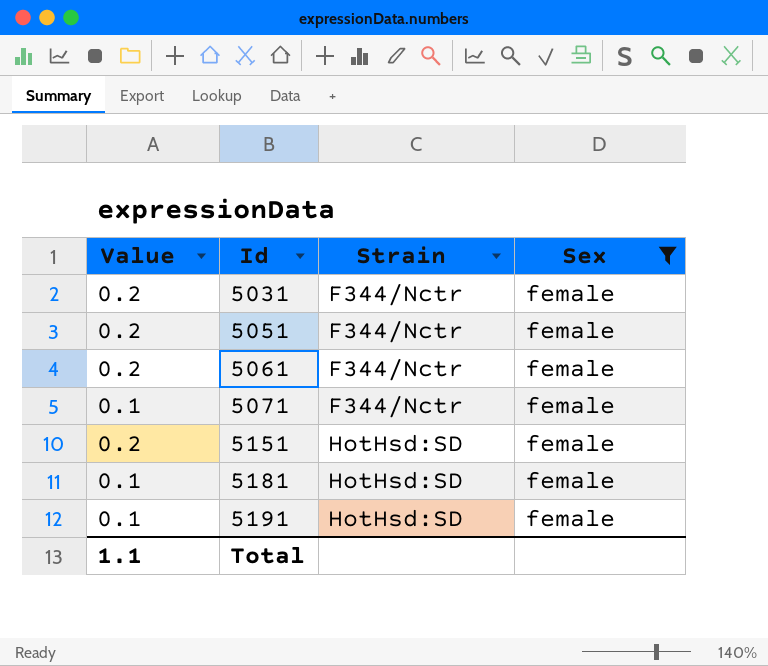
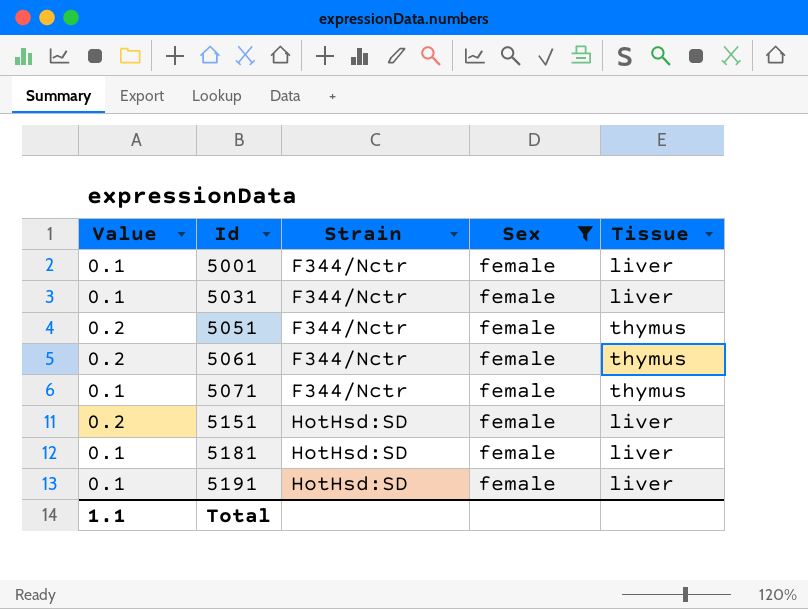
column Tissue | position: none -> 5
row 5001: none -> 0.1 | F344/Nctr | female | liver
5031 | Value: 0.2 -> 0.1

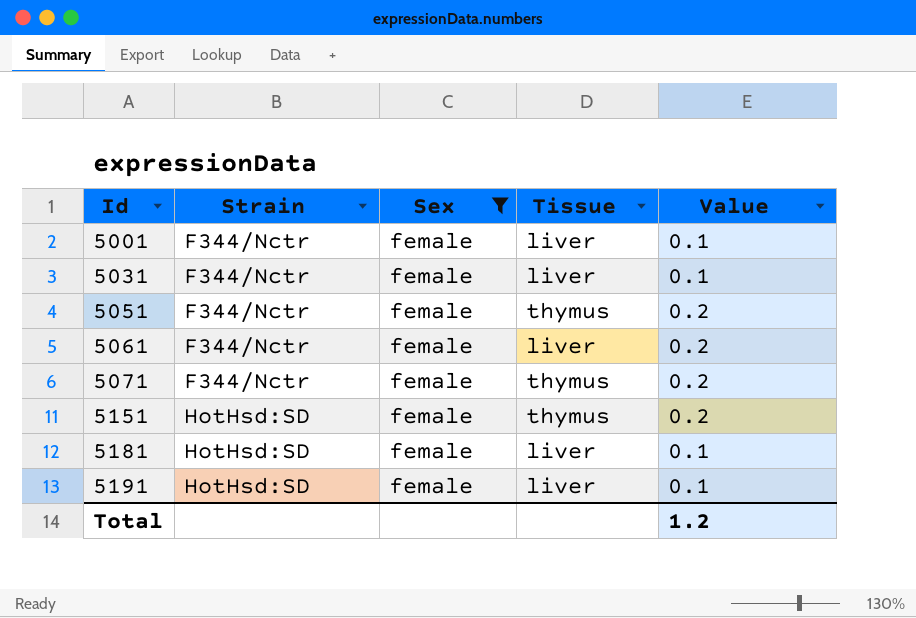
column Value | position: 1 -> 5
5061 | Tissue: thymus -> liver
5071 | Value: 0.1 -> 0.2
5151 | Tissue: liver -> thymus
Total | Value: 1.1 -> 1.2

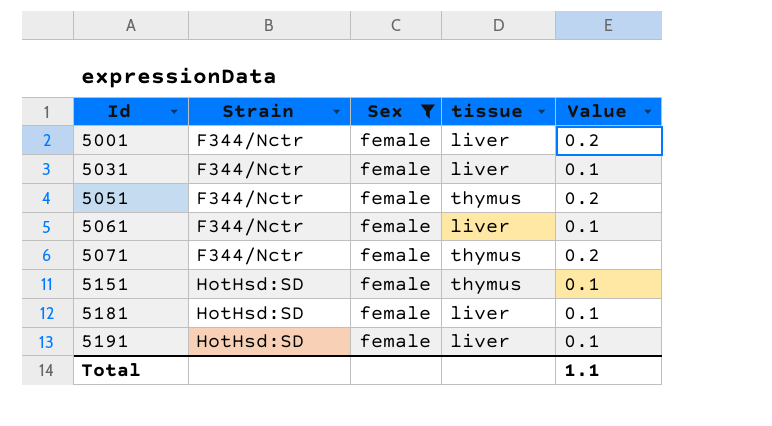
column name: Tissue -> tissue
5001 | Value: 0.1 -> 0.2
5061 | Value: 0.2 -> 0.1
5151 | Value: 0.2 -> 0.1
Total | Value: 1.2 -> 1.1

